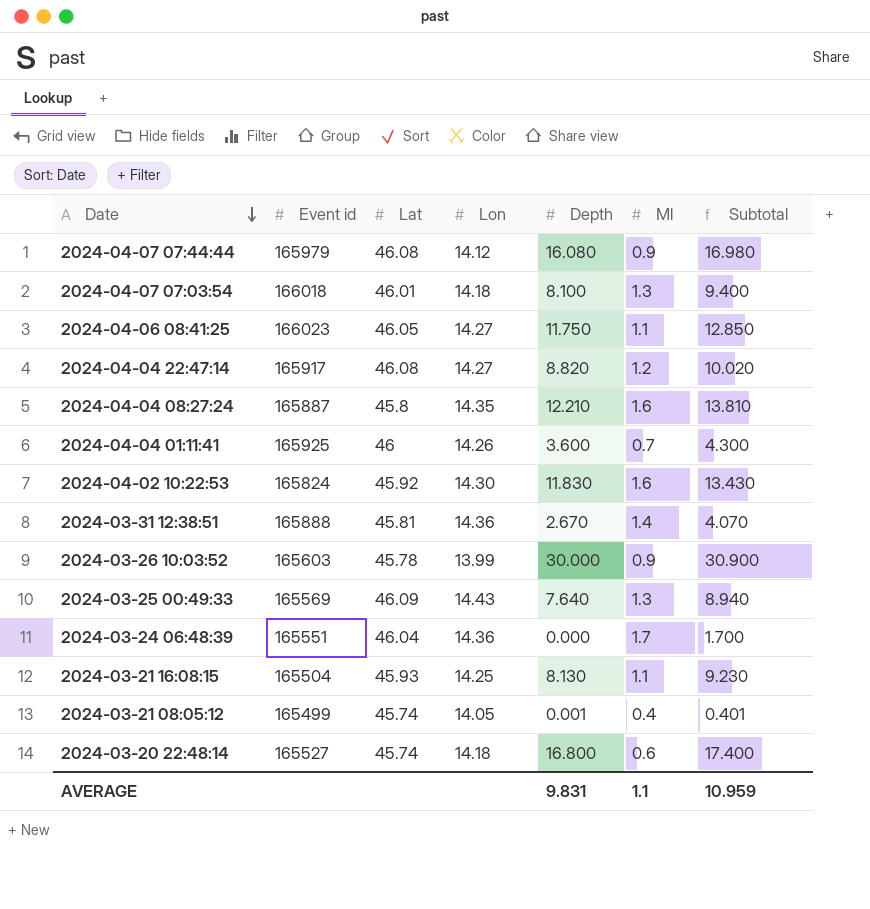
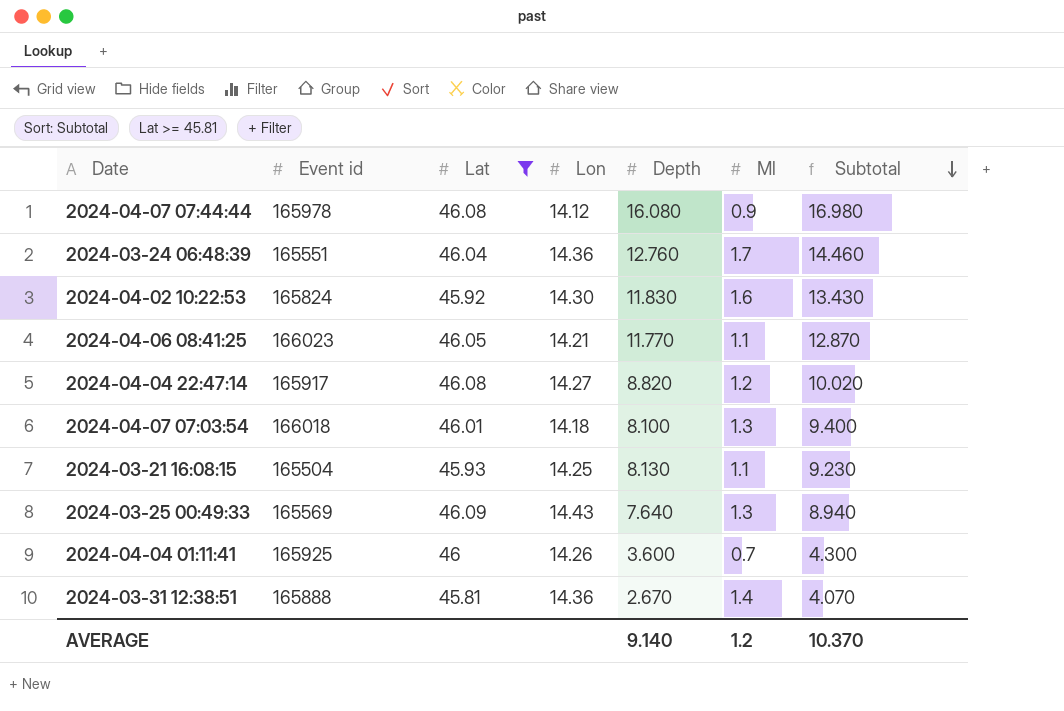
filter: none -> Lat >= 45.81
row order: Date descending -> Subtotal descending
2024-04-07 07:44:44 | Event id: 165979 -> 165978
2024-03-24 06:48:39 | Depth: 0.000 -> 12.760
2024-03-24 06:48:39 | Subtotal: 1.700 -> 14.460
2024-04-06 08:41:25 | Lon: 14.27 -> 14.21
2024-04-06 08:41:25 | Depth: 11.750 -> 11.770
2024-04-06 08:41:25 | Subtotal: 12.850 -> 12.870
AVERAGE | Depth: 9.831 -> 9.140
AVERAGE | Ml: 1.1 -> 1.2
AVERAGE | Subtotal: 10.959 -> 10.370

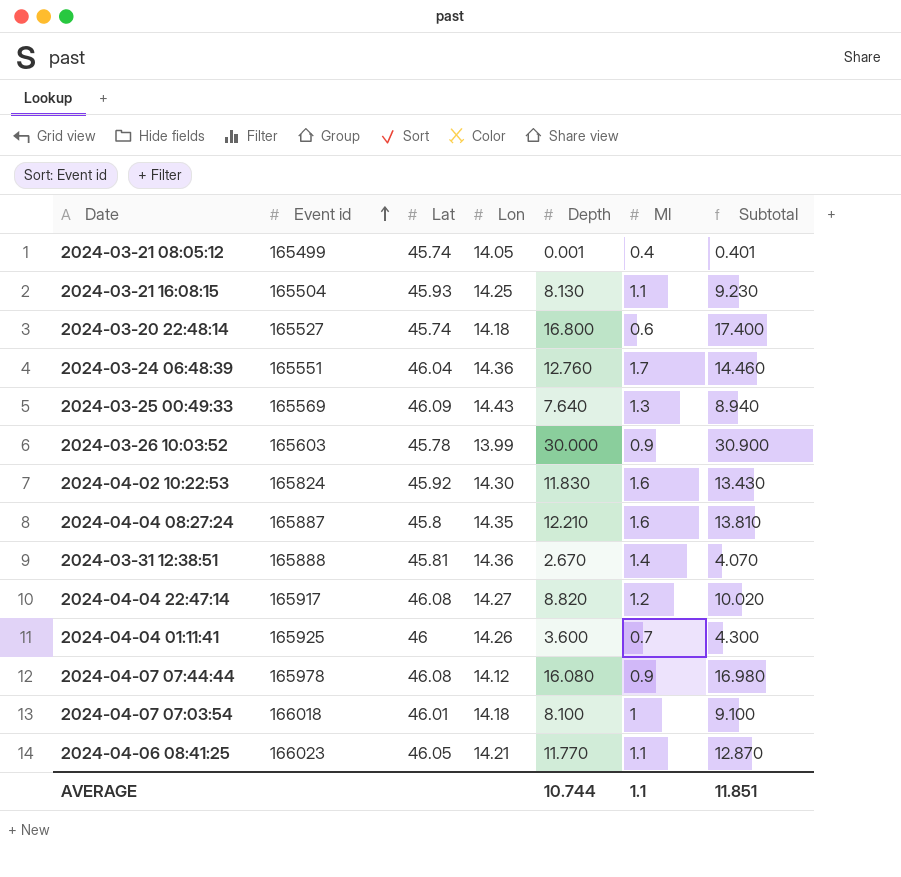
filter: Lat >= 45.81 -> none
row order: Subtotal descending -> Event id ascending
2024-04-07 07:03:54 | Ml: 1.3 -> 1
2024-04-07 07:03:54 | Subtotal: 9.400 -> 9.100
AVERAGE | Depth: 9.140 -> 10.744
AVERAGE | Ml: 1.2 -> 1.1
AVERAGE | Subtotal: 10.370 -> 11.851

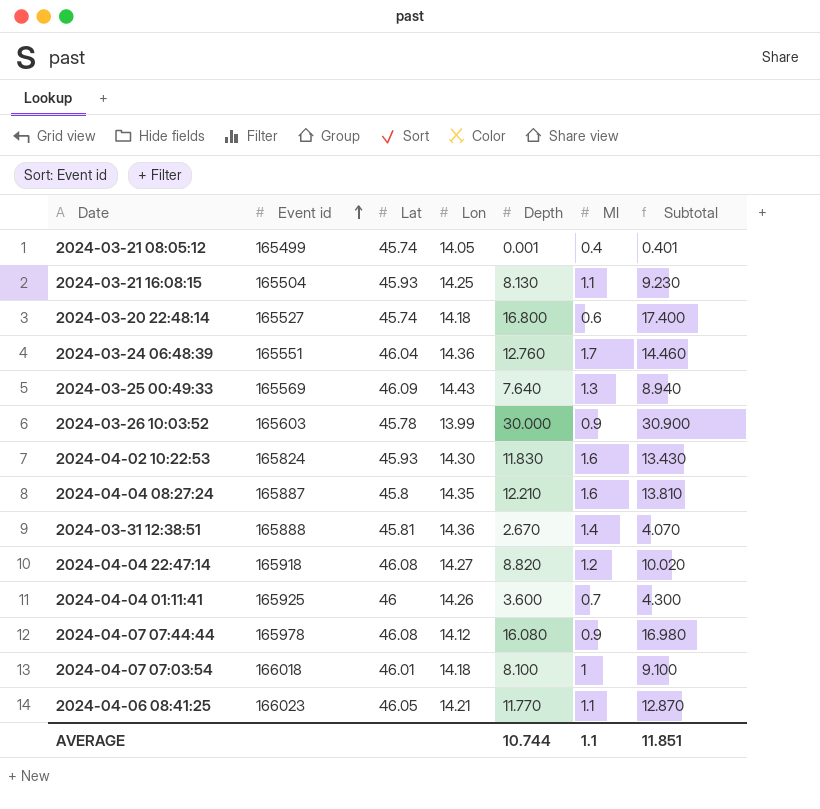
2024-04-02 10:22:53 | Lat: 45.92 -> 45.93
2024-04-04 22:47:14 | Event id: 165917 -> 165918

